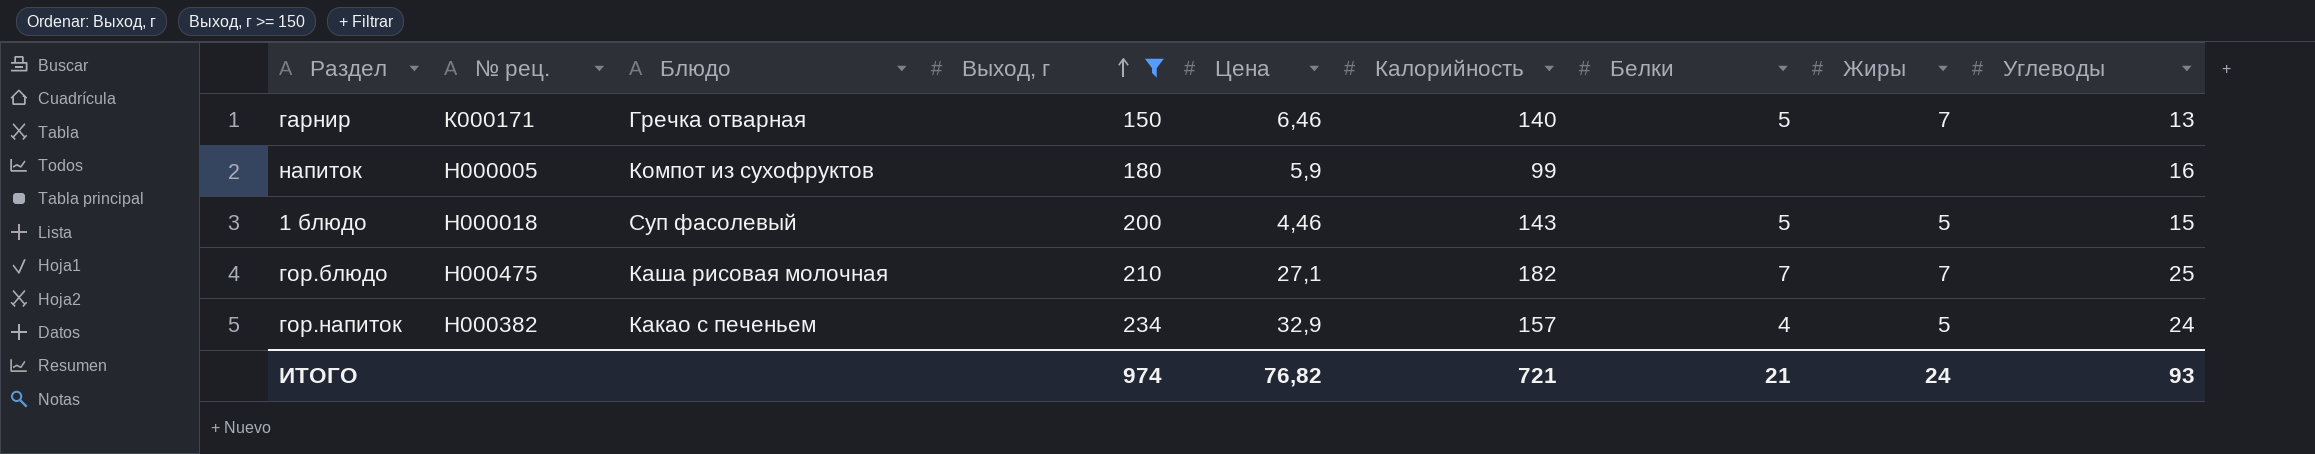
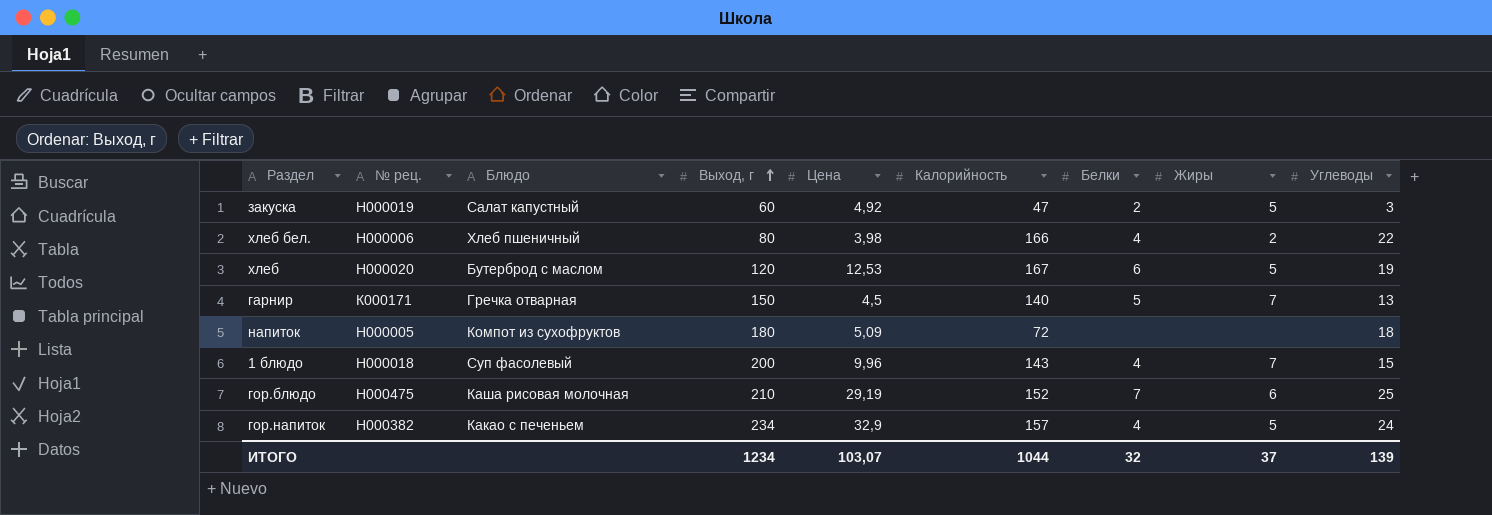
filter: Выход, г >= 150 -> none
гарнир | Цена: 6,46 -> 4,5
напиток | Цена: 5,9 -> 5,09
напиток | Калорийность: 99 -> 72
напиток | Углеводы: 16 -> 18
1 блюдо | Цена: 4,46 -> 9,96
1 блюдо | Белки: 5 -> 4
1 блюдо | Жиры: 5 -> 7
гор.блюдо | Цена: 27,1 -> 29,19
гор.блюдо | Калорийность: 182 -> 152
гор.блюдо | Жиры: 7 -> 6
ИТОГО | Выход, г: 974 -> 1234
ИТОГО | Цена: 76,82 -> 103,07
ИТОГО | Калорийность: 721 -> 1044
ИТОГО | Белки: 21 -> 32
ИТОГО | Жиры: 24 -> 37
ИТОГО | Углеводы: 93 -> 139

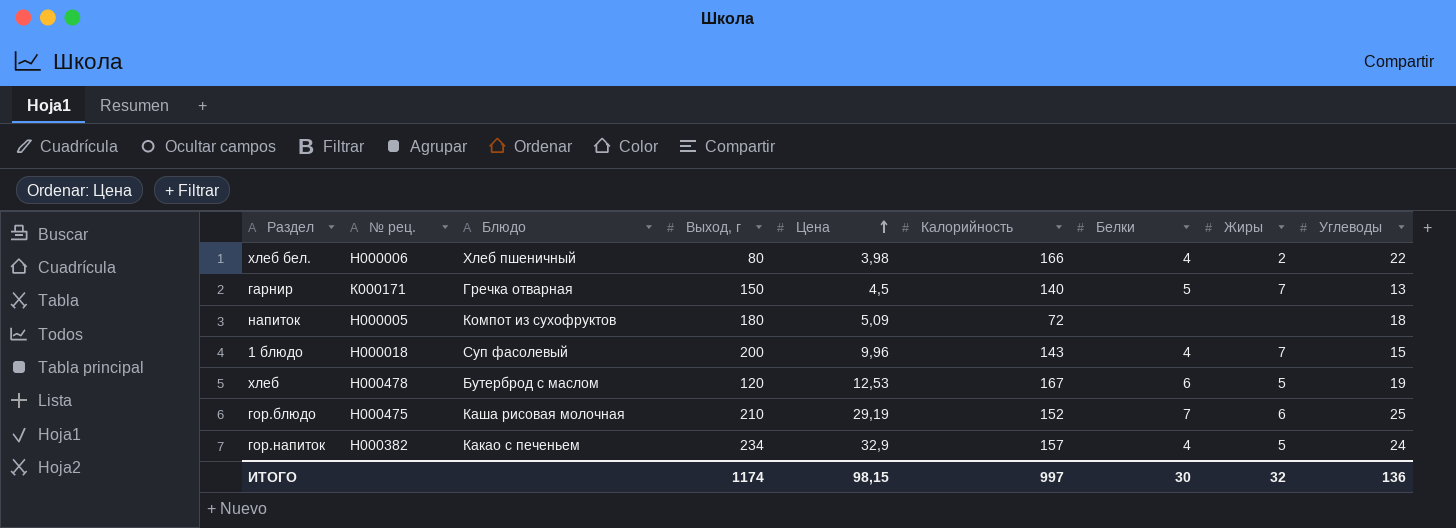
row order: Выход, г ascending -> Цена ascending
row закуска: Н000019 | Салат капустный | 60 | 4,92 | 47 | 2 | 5 | 3 -> none
хлеб | № рец.: Н000020 -> Н000478
ИТОГО | Выход, г: 1234 -> 1174
ИТОГО | Цена: 103,07 -> 98,15
ИТОГО | Калорийность: 1044 -> 997
ИТОГО | Белки: 32 -> 30
ИТОГО | Жиры: 37 -> 32
ИТОГО | Углеводы: 139 -> 136

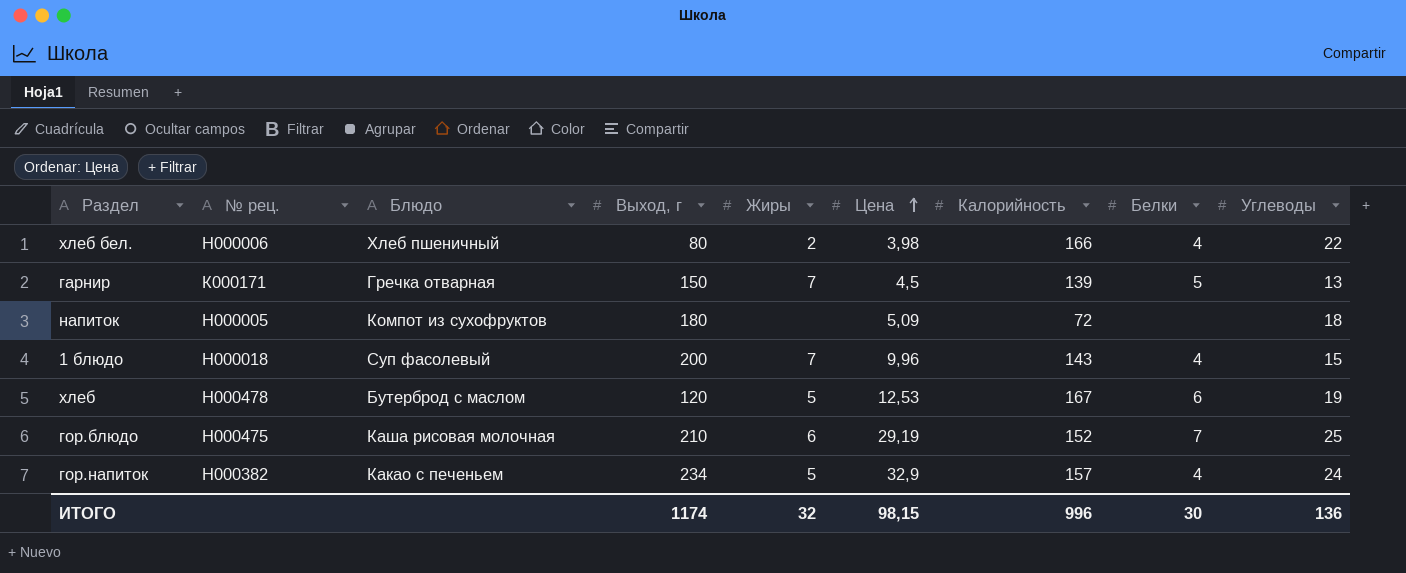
column Жиры | position: 8 -> 5
гарнир | Калорийность: 140 -> 139
ИТОГО | Калорийность: 997 -> 996

